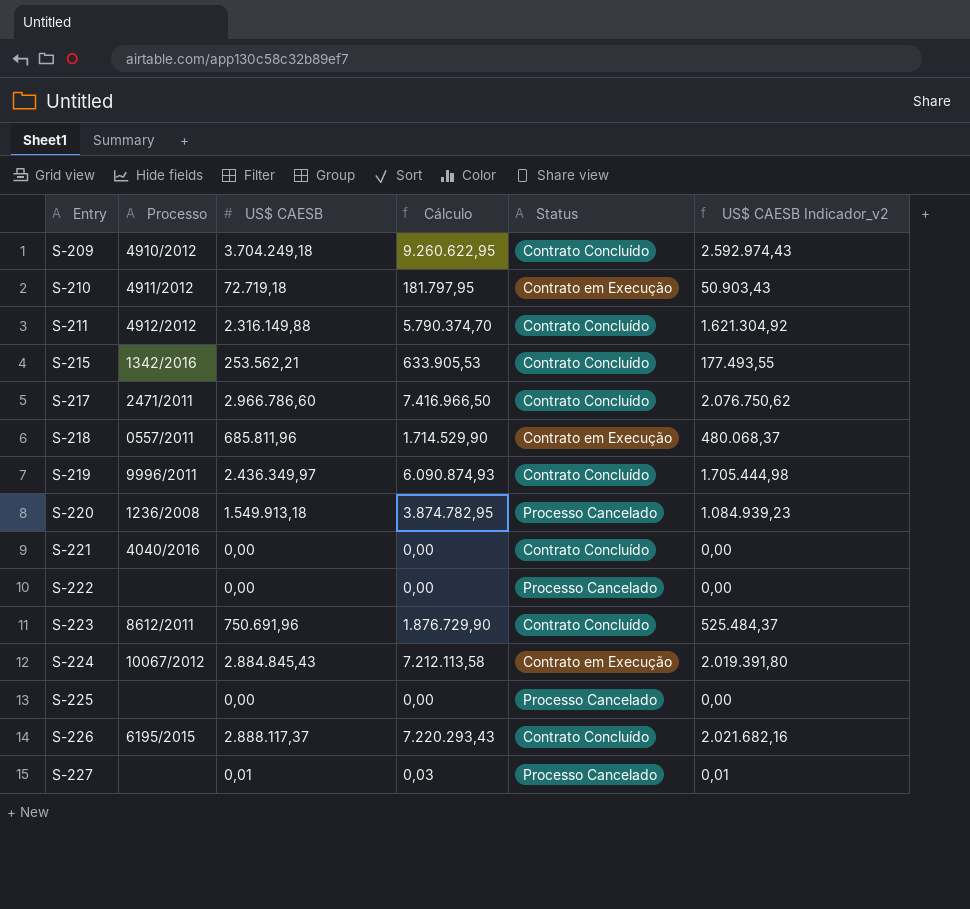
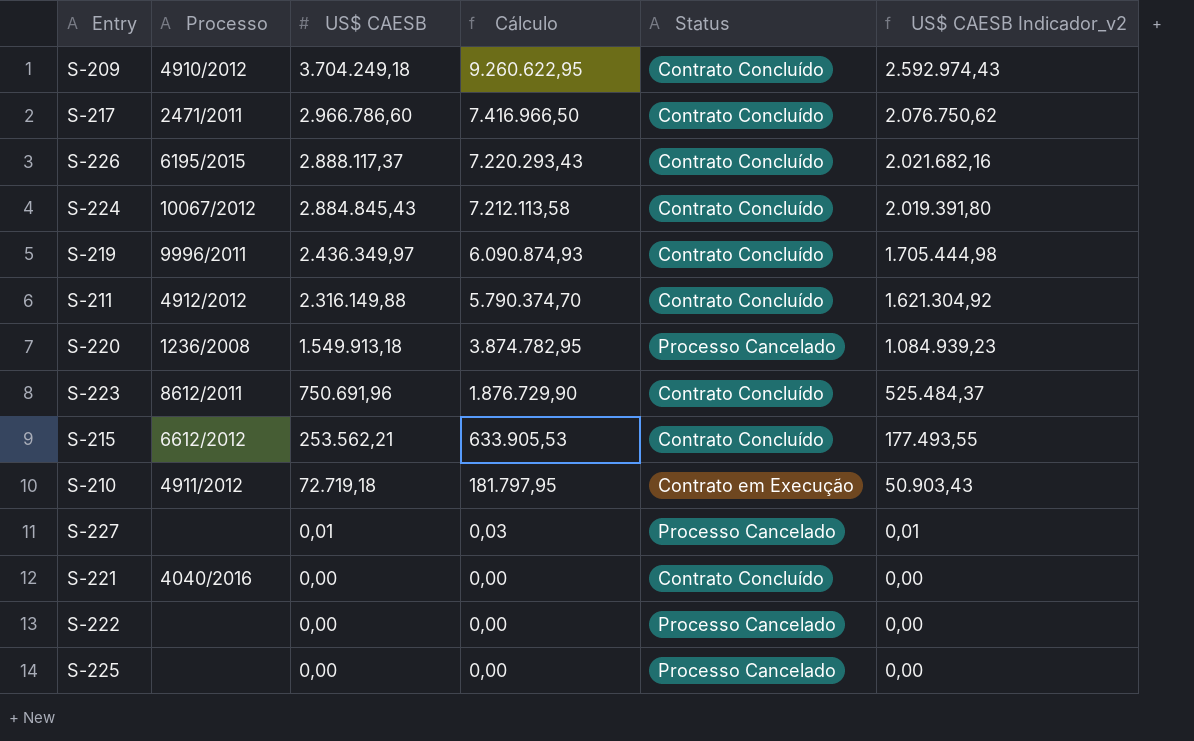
row order: Entry ascending -> US$ CAESB descending
row S-218: 0557/2011 | 685.811,96 | 1.714.529,90 | Contrato em Execução | 480.068,37 -> none
S-224 | Status: Contrato em Execução -> Contrato Concluído
S-215 | Processo: 1342/2016 -> 6612/2012

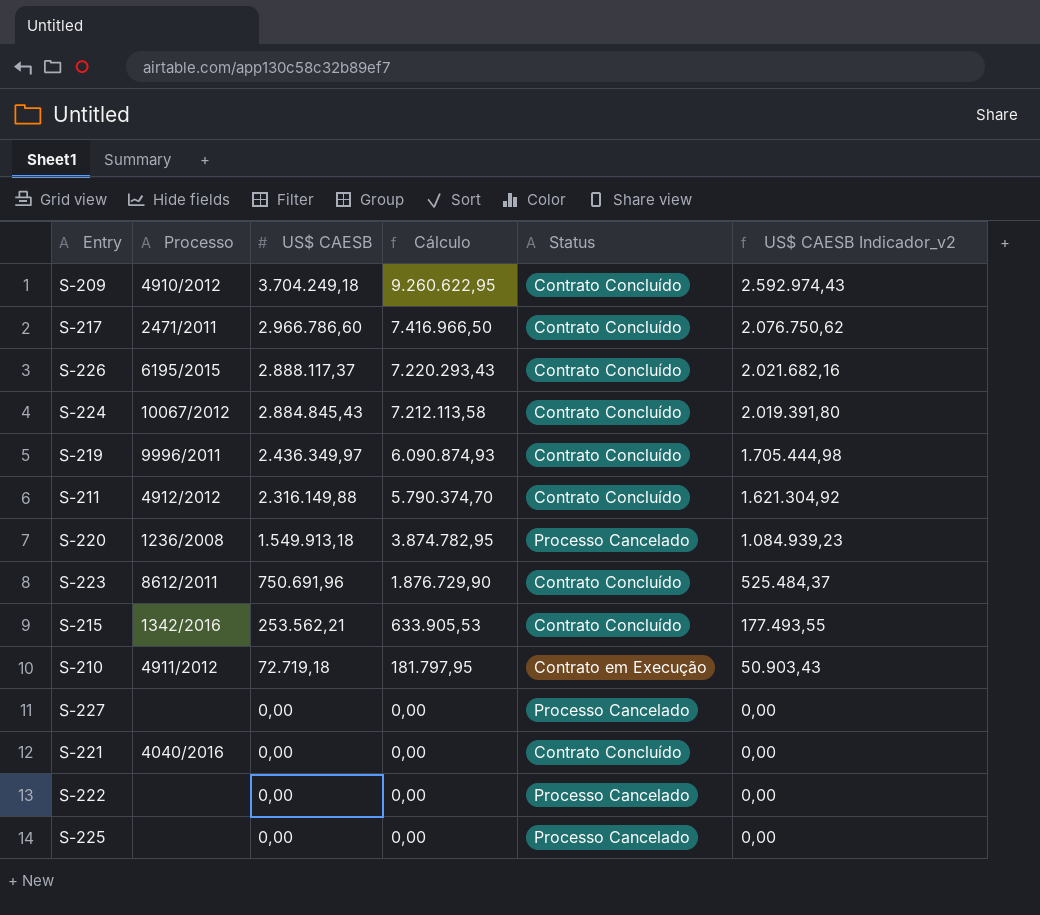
S-215 | Processo: 6612/2012 -> 1342/2016
S-227 | US$ CAESB: 0,01 -> 0,00
S-227 | Cálculo: 0,03 -> 0,00
S-227 | US$ CAESB Indicador_v2: 0,01 -> 0,00

